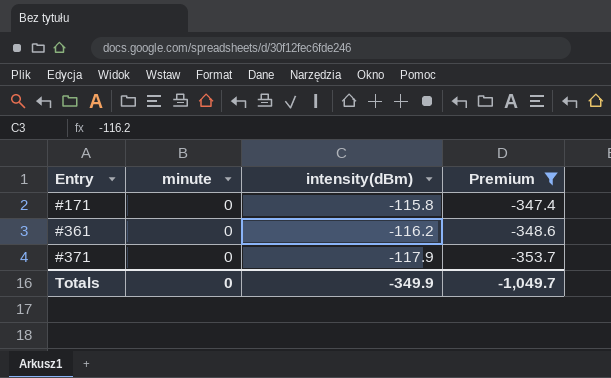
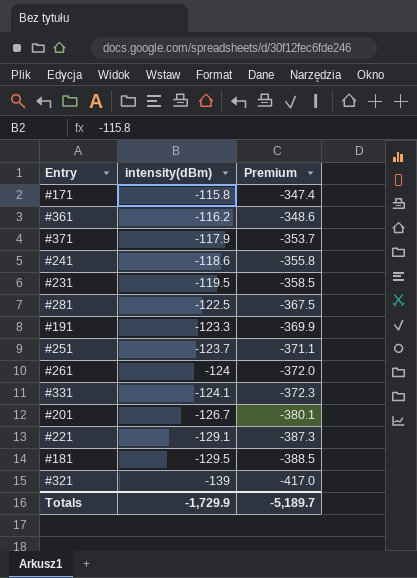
filter: Premium >= -353.7 -> none
column minute | position: 2 -> none
Totals | intensity(dBm): -349.9 -> -1,729.9
Totals | Premium: -1,049.7 -> -5,189.7

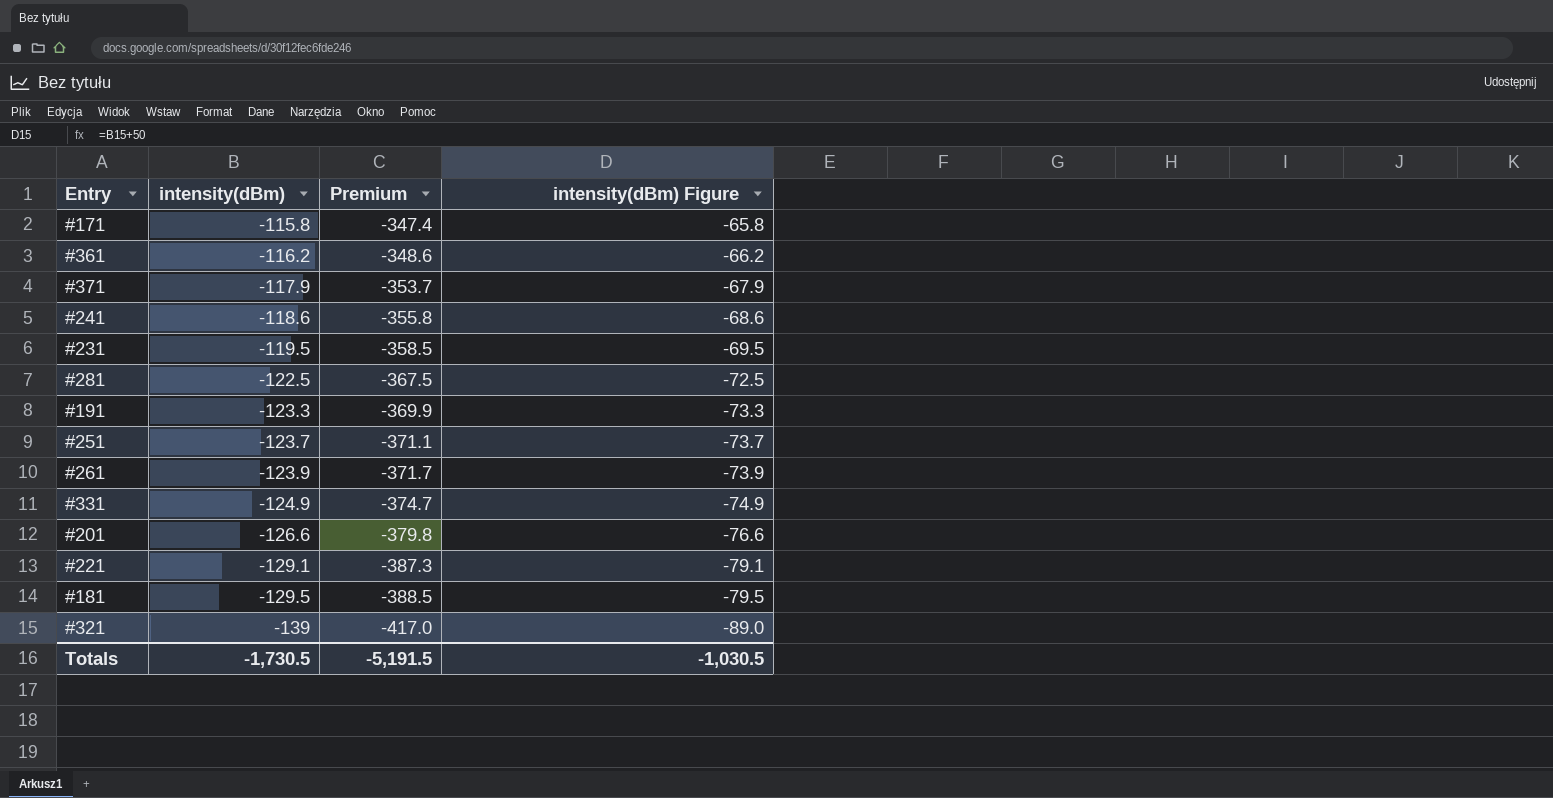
column intensity(dBm) Figure | formula: none -> [intensity(dBm)] + 50
#261 | intensity(dBm): -124 -> -123.9
#261 | Premium: -372.0 -> -371.7
#331 | intensity(dBm): -124.1 -> -124.9
#331 | Premium: -372.3 -> -374.7
#201 | intensity(dBm): -126.7 -> -126.6
#201 | Premium: -380.1 -> -379.8
Totals | intensity(dBm): -1,729.9 -> -1,730.5
Totals | Premium: -5,189.7 -> -5,191.5

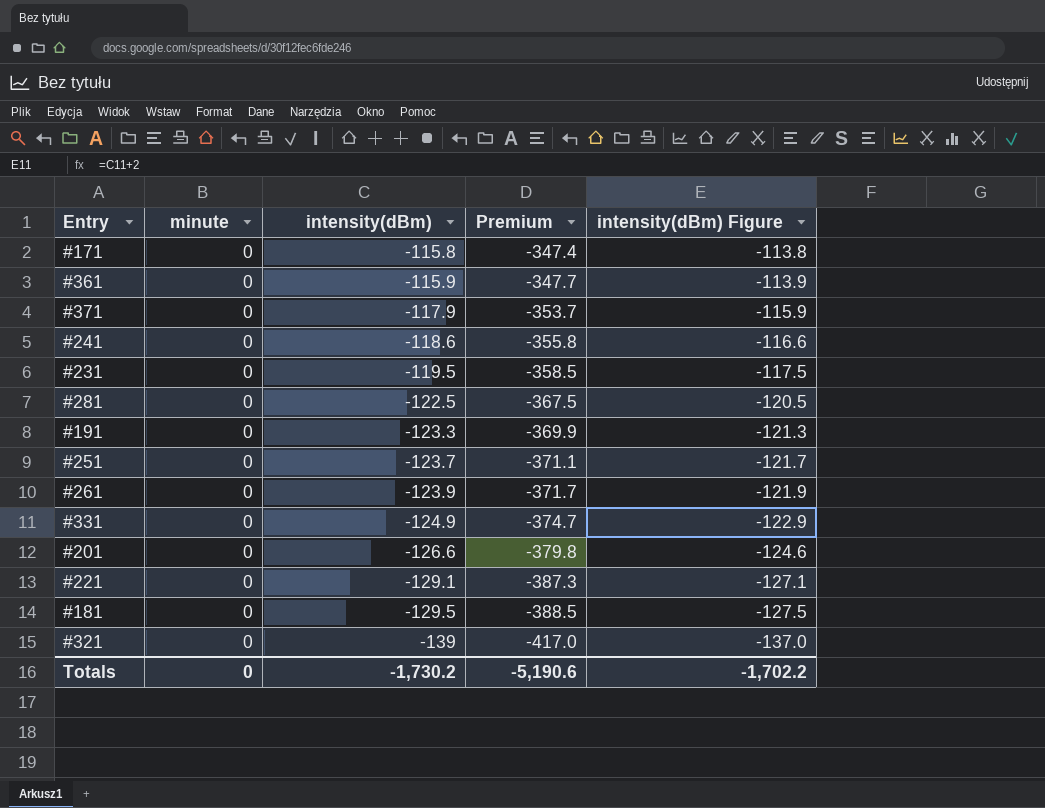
column minute | position: none -> 2
column intensity(dBm) Figure | formula: [intensity(dBm)] + 50 -> [intensity(dBm)] + 2
#361 | intensity(dBm): -116.2 -> -115.9
#361 | Premium: -348.6 -> -347.7
Totals | intensity(dBm): -1,730.5 -> -1,730.2
Totals | Premium: -5,191.5 -> -5,190.6
Totals | intensity(dBm) Figure: -1,030.5 -> -1,702.2

